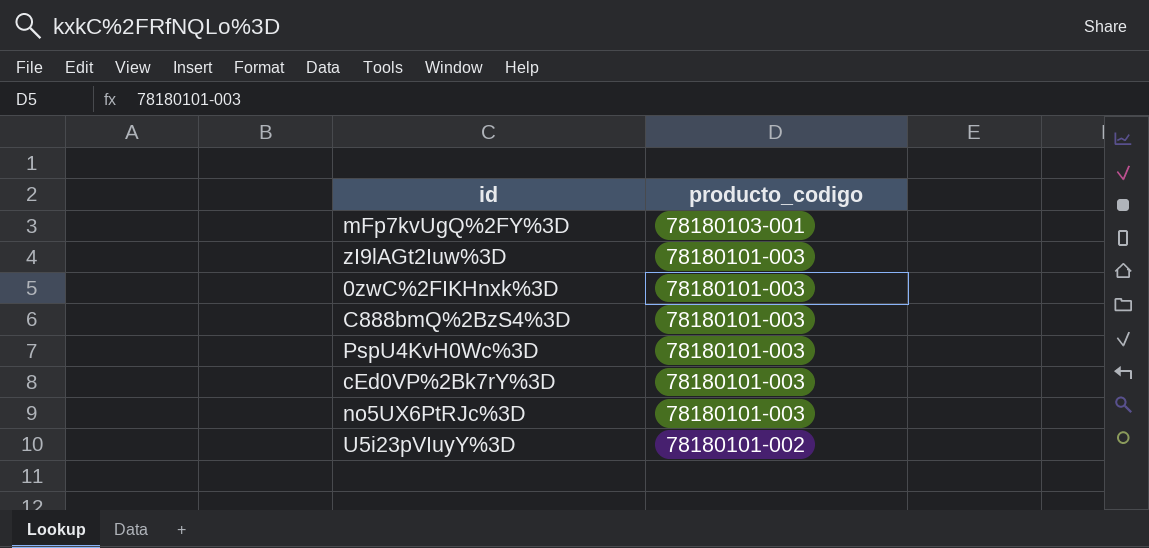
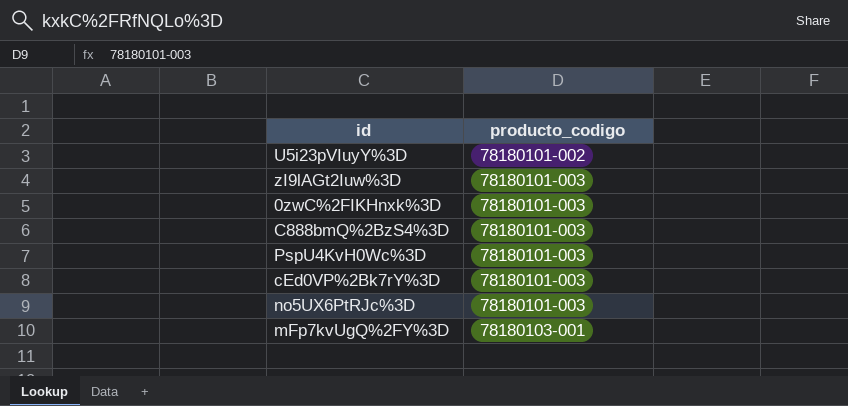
row order: producto_codigo descending -> producto_codigo ascending

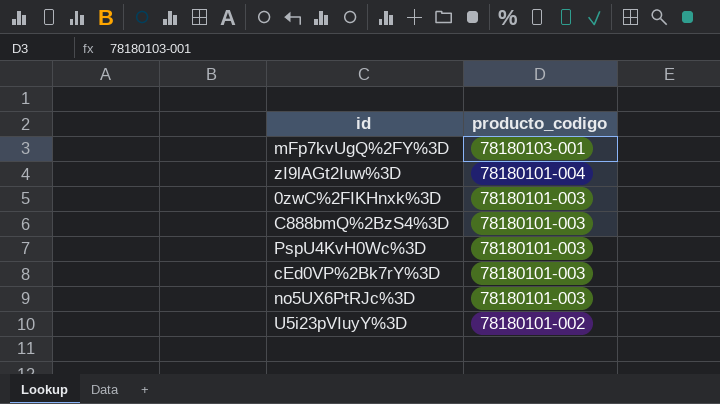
row order: producto_codigo ascending -> producto_codigo descending
zI9lAGt2Iuw%3D | producto_codigo: 78180101-003 -> 78180101-004

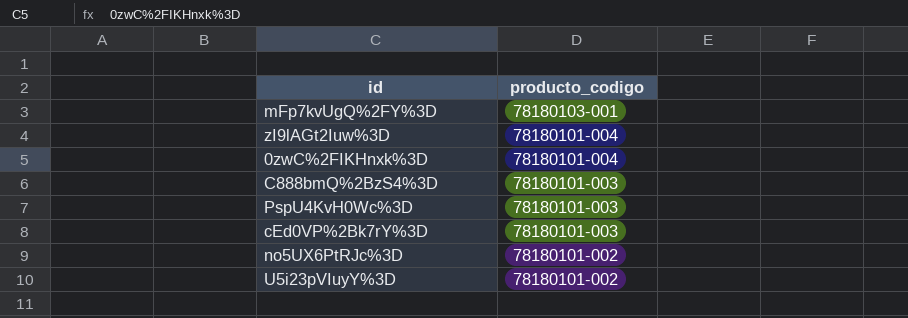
0zwC%2FIKHnxk%3D | producto_codigo: 78180101-003 -> 78180101-004
no5UX6PtRJc%3D | producto_codigo: 78180101-003 -> 78180101-002

